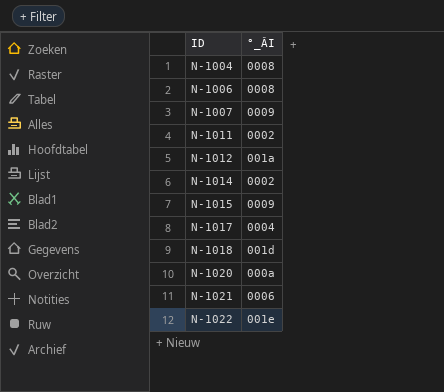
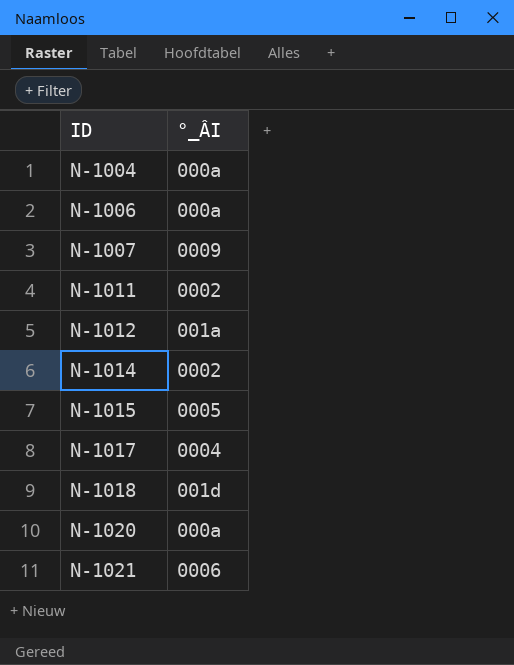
row N-1022: 001e -> none
N-1004 | °_ÂI: 0008 -> 000a
N-1006 | °_ÂI: 0008 -> 000a
N-1015 | °_ÂI: 0009 -> 0005

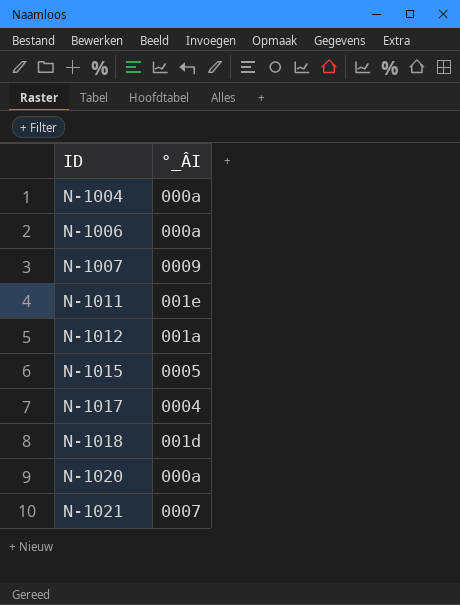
row N-1014: 0002 -> none
N-1011 | °_ÂI: 0002 -> 001e
N-1021 | °_ÂI: 0006 -> 0007

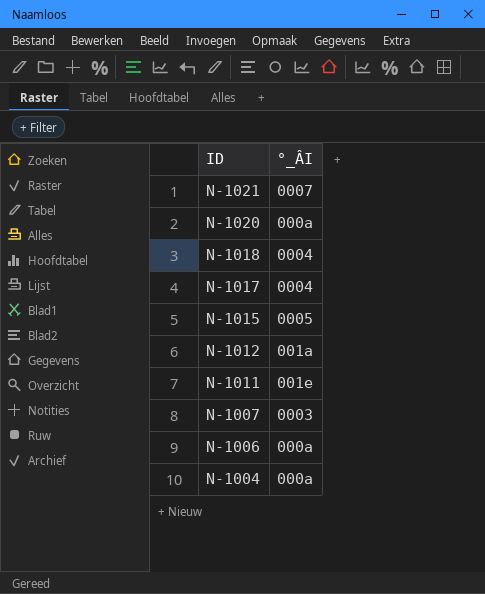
row order: ID ascending -> ID descending
N-1018 | °_ÂI: 001d -> 0004
N-1007 | °_ÂI: 0009 -> 0003

